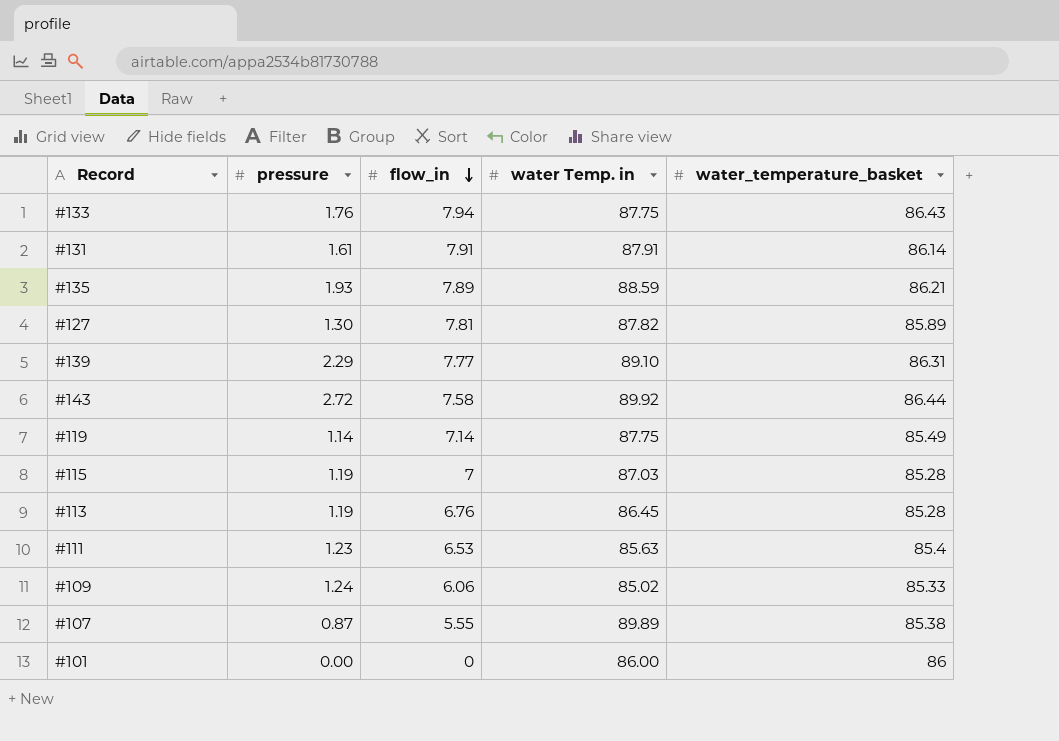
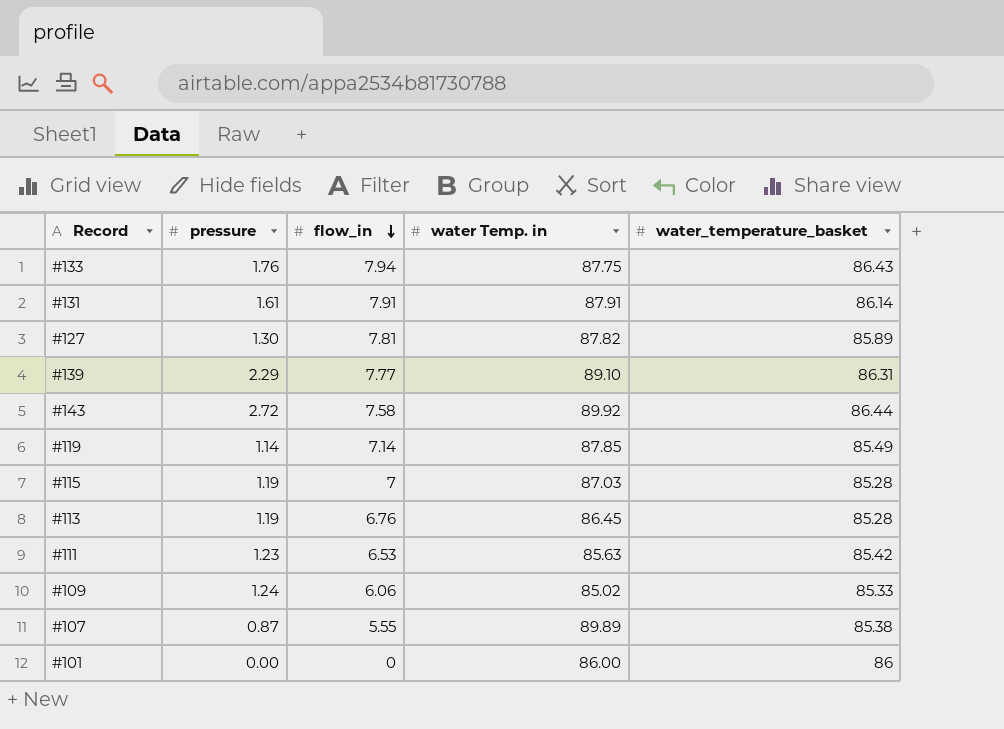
row #135: 1.93 | 7.89 | 88.59 | 86.21 -> none
#119 | water Temp. in: 87.75 -> 87.85
#111 | water_temperature_basket: 85.4 -> 85.42

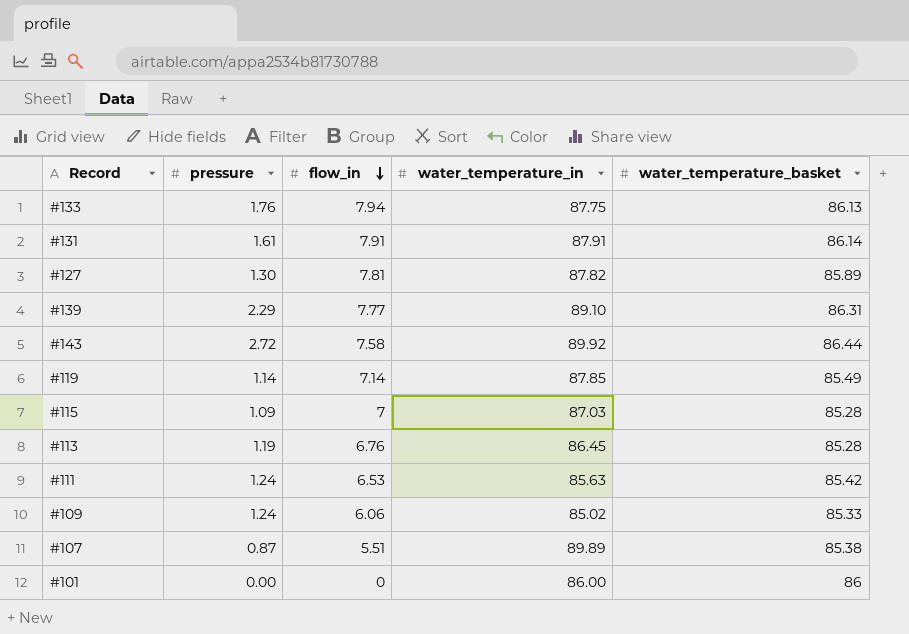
column name: water Temp. in -> water_temperature_in
#133 | water_temperature_basket: 86.43 -> 86.13
#115 | pressure: 1.19 -> 1.09
#111 | pressure: 1.23 -> 1.24
#107 | flow_in: 5.55 -> 5.51

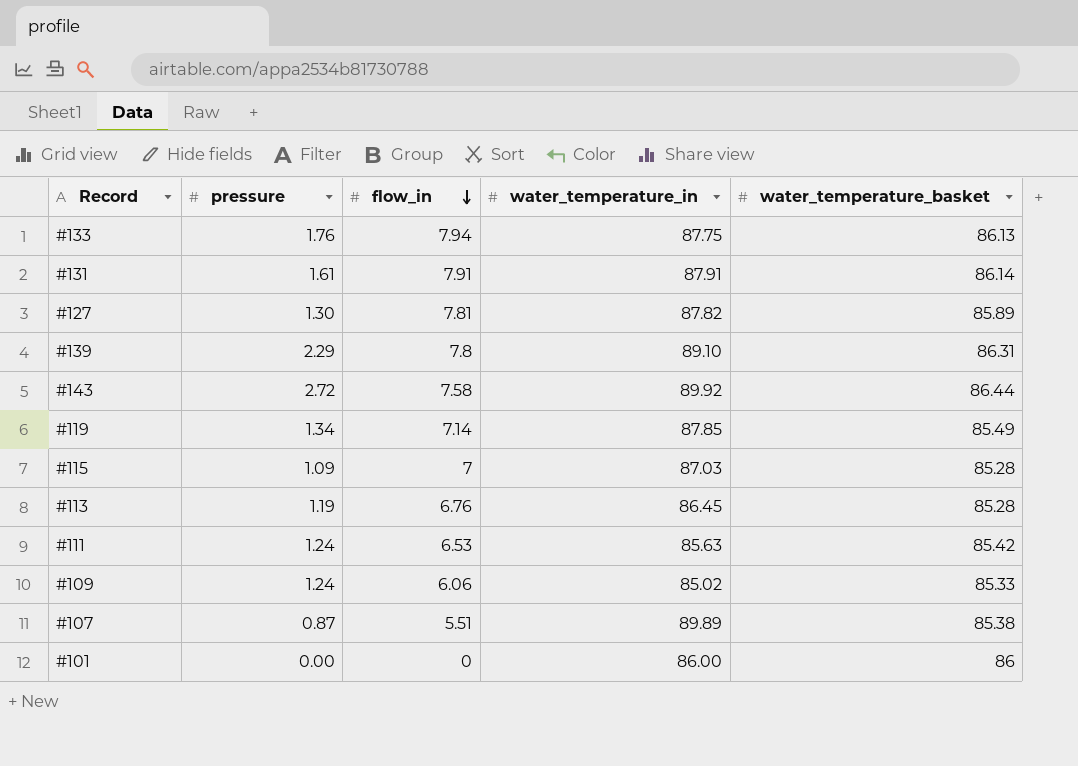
#139 | flow_in: 7.77 -> 7.8
#119 | pressure: 1.14 -> 1.34

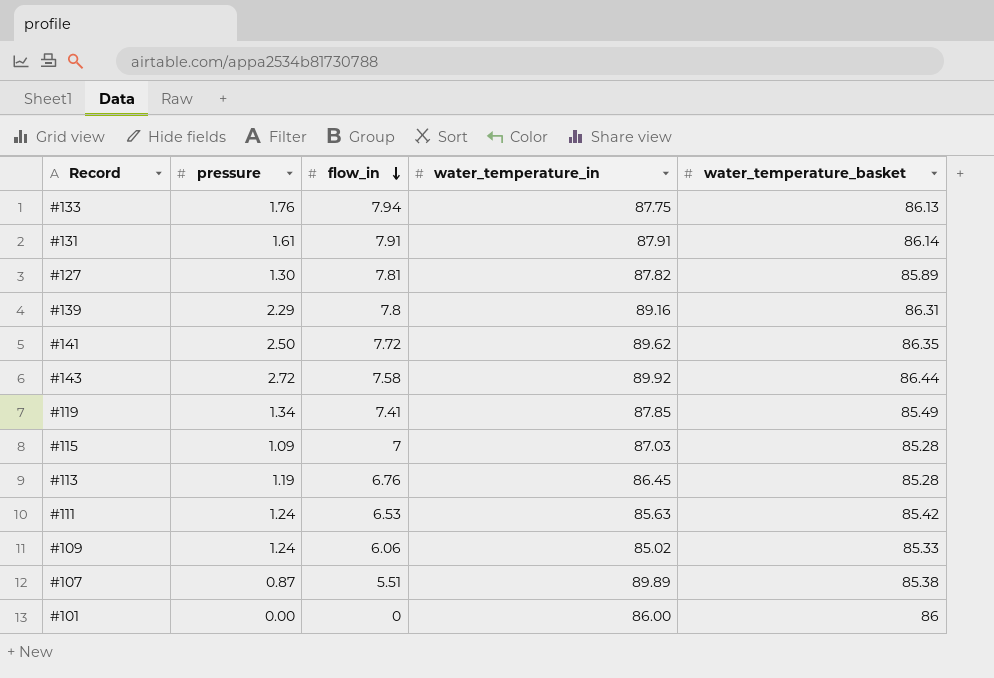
#139 | water_temperature_in: 89.10 -> 89.16
row #141: none -> 2.50 | 7.72 | 89.62 | 86.35
#119 | flow_in: 7.14 -> 7.41

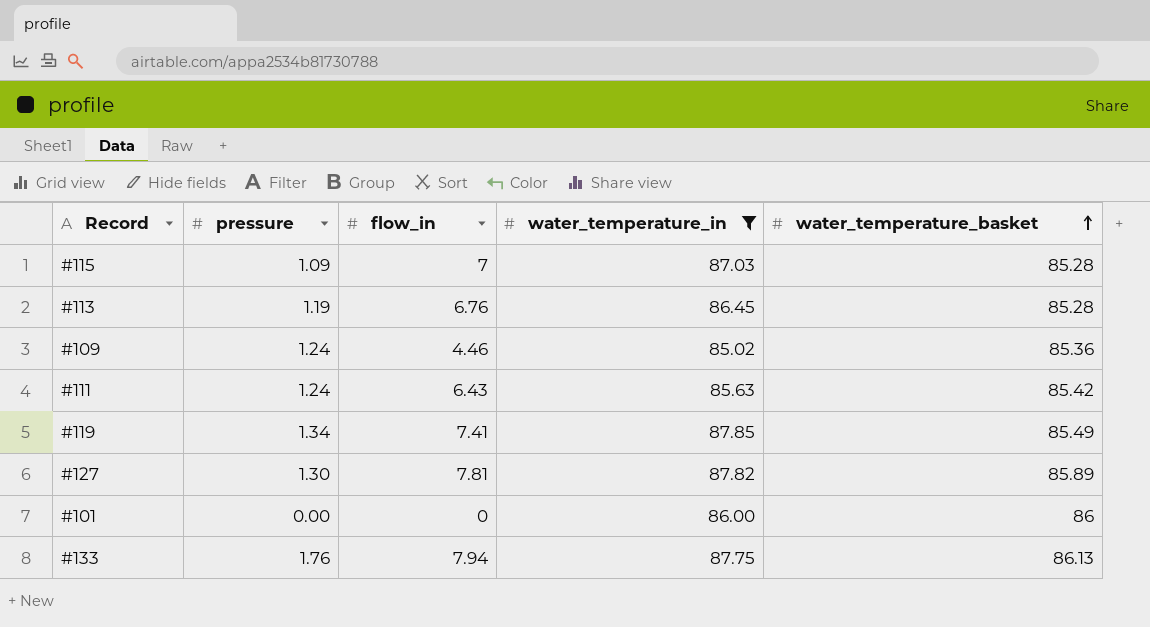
filter: none -> water_temperature_in <= 87.85
row order: flow_in descending -> water_temperature_basket ascending
#109 | flow_in: 6.06 -> 4.46
#109 | water_temperature_basket: 85.33 -> 85.36
#111 | flow_in: 6.53 -> 6.43

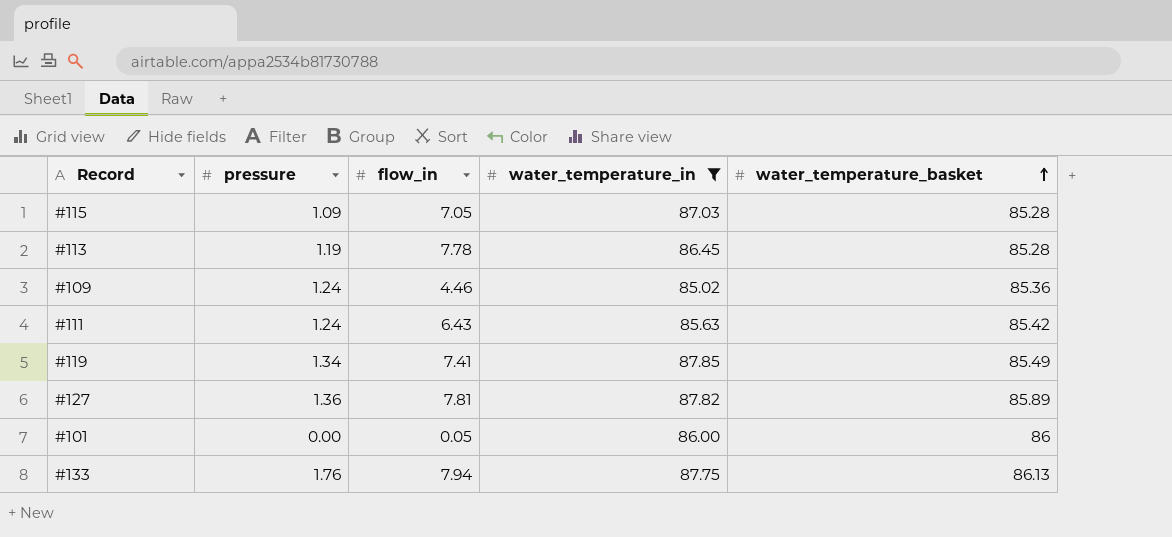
#115 | flow_in: 7 -> 7.05
#113 | flow_in: 6.76 -> 7.78
#127 | pressure: 1.30 -> 1.36
#101 | flow_in: 0 -> 0.05

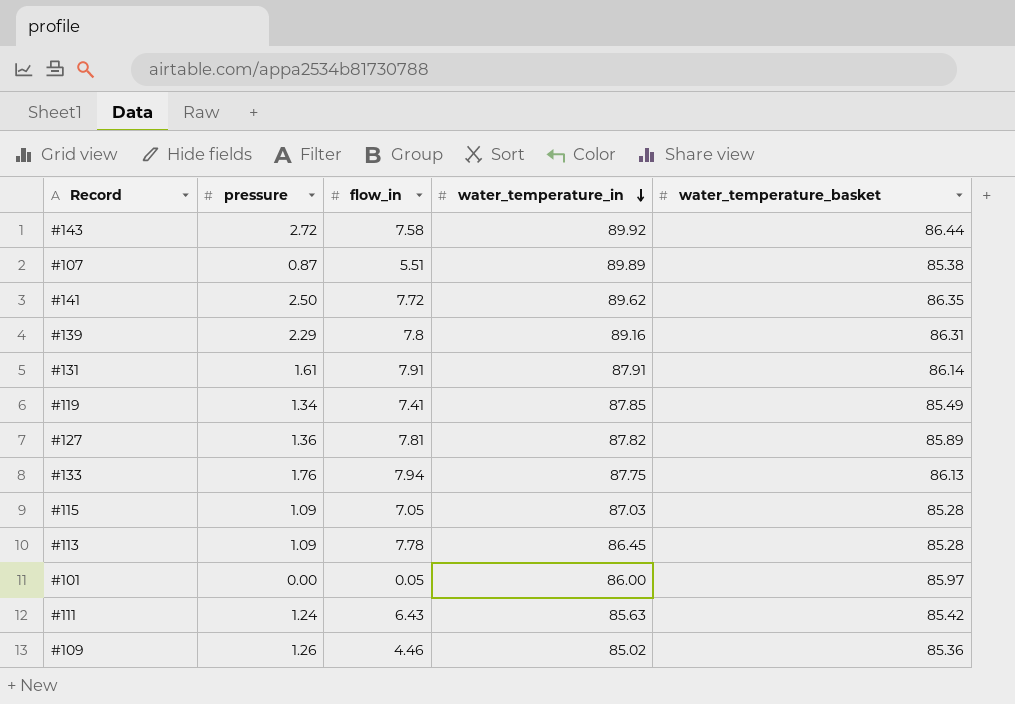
filter: water_temperature_in <= 87.85 -> none
row order: water_temperature_basket ascending -> water_temperature_in descending
#113 | pressure: 1.19 -> 1.09
#101 | water_temperature_basket: 86 -> 85.97
#109 | pressure: 1.24 -> 1.26

